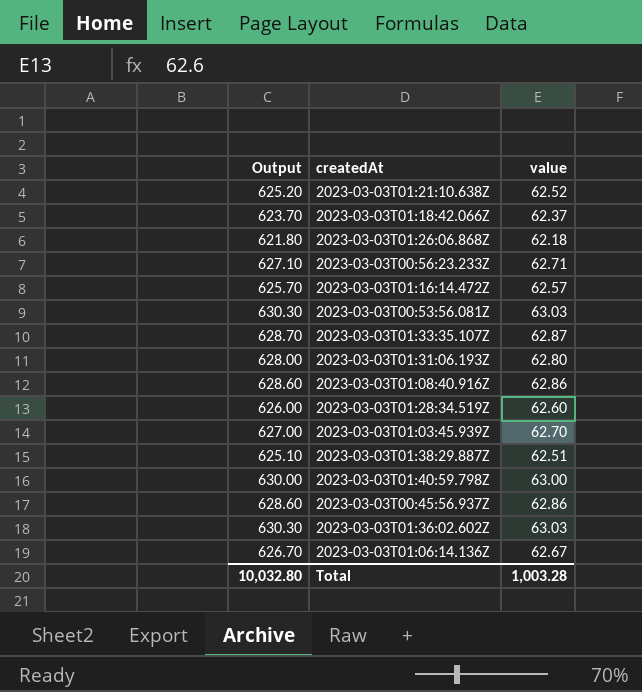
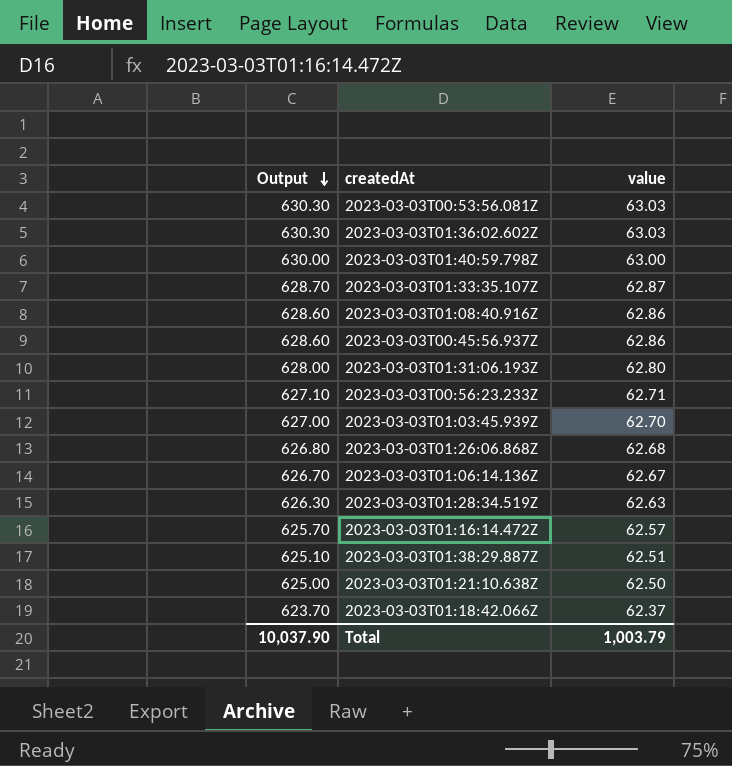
row order: none -> Output descending
2023-03-03T01:26:06.868Z | Output: 621.80 -> 626.80
2023-03-03T01:26:06.868Z | value: 62.18 -> 62.68
2023-03-03T01:28:34.519Z | Output: 626.00 -> 626.30
2023-03-03T01:28:34.519Z | value: 62.60 -> 62.63
2023-03-03T01:21:10.638Z | Output: 625.20 -> 625.00
2023-03-03T01:21:10.638Z | value: 62.52 -> 62.50
Total | Output: 10,032.80 -> 10,037.90
Total | value: 1,003.28 -> 1,003.79

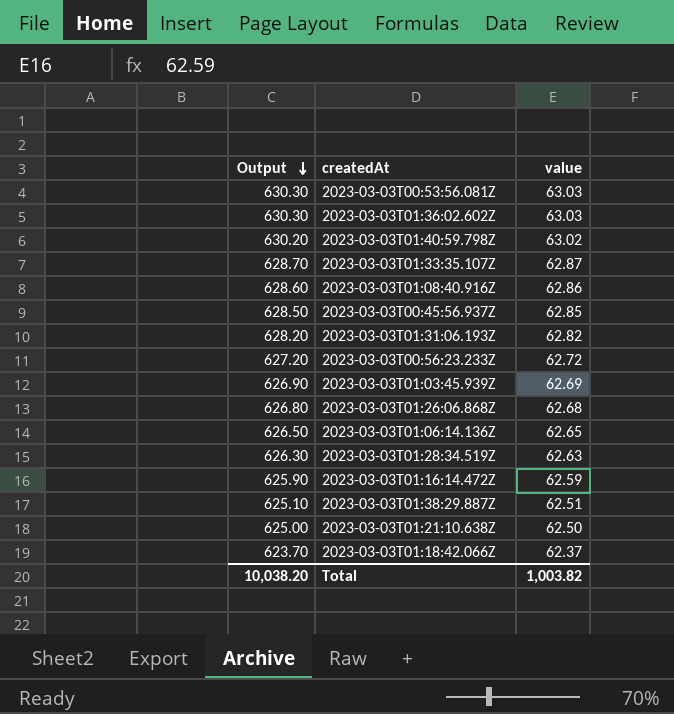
2023-03-03T01:40:59.798Z | Output: 630.00 -> 630.20
2023-03-03T01:40:59.798Z | value: 63.00 -> 63.02
2023-03-03T00:45:56.937Z | Output: 628.60 -> 628.50
2023-03-03T00:45:56.937Z | value: 62.86 -> 62.85
2023-03-03T01:31:06.193Z | Output: 628.00 -> 628.20
2023-03-03T01:31:06.193Z | value: 62.80 -> 62.82
2023-03-03T00:56:23.233Z | Output: 627.10 -> 627.20
2023-03-03T00:56:23.233Z | value: 62.71 -> 62.72
2023-03-03T01:03:45.939Z | Output: 627.00 -> 626.90
2023-03-03T01:03:45.939Z | value: 62.70 -> 62.69
2023-03-03T01:06:14.136Z | Output: 626.70 -> 626.50
2023-03-03T01:06:14.136Z | value: 62.67 -> 62.65
2023-03-03T01:16:14.472Z | Output: 625.70 -> 625.90
2023-03-03T01:16:14.472Z | value: 62.57 -> 62.59
Total | Output: 10,037.90 -> 10,038.20
Total | value: 1,003.79 -> 1,003.82

